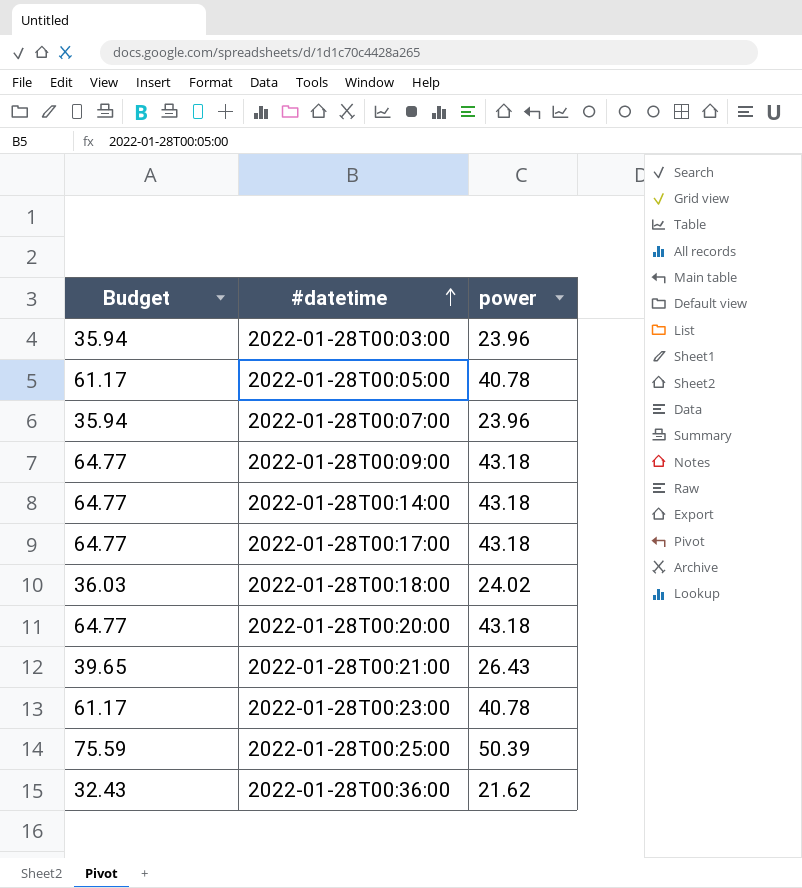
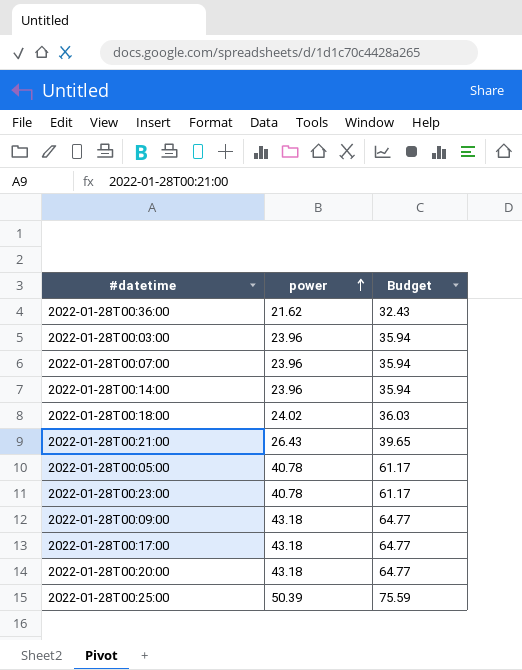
row order: #datetime ascending -> power ascending
column Budget | position: 1 -> 3
2022-01-28T00:14:00 | power: 43.18 -> 23.96
2022-01-28T00:14:00 | Budget: 64.77 -> 35.94

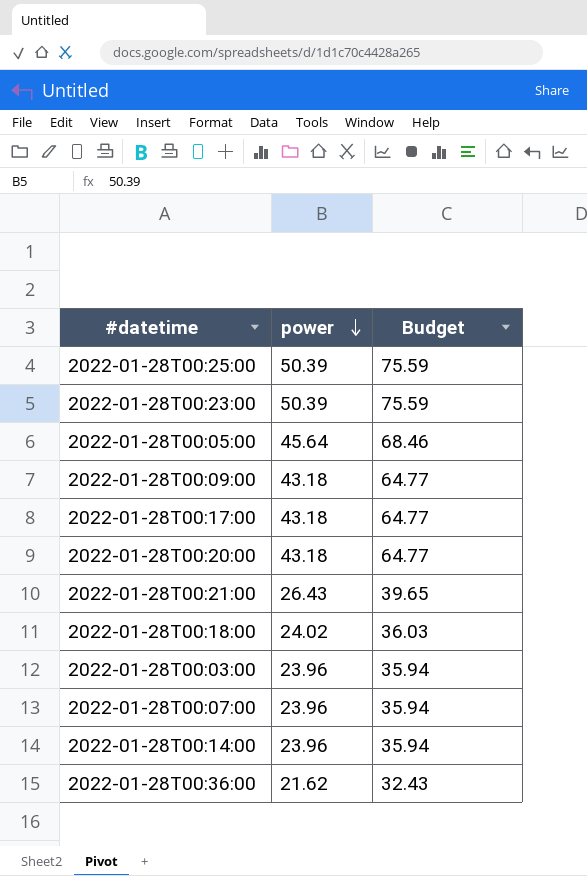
row order: power ascending -> power descending
2022-01-28T00:23:00 | power: 40.78 -> 50.39
2022-01-28T00:23:00 | Budget: 61.17 -> 75.59
2022-01-28T00:05:00 | power: 40.78 -> 45.64
2022-01-28T00:05:00 | Budget: 61.17 -> 68.46

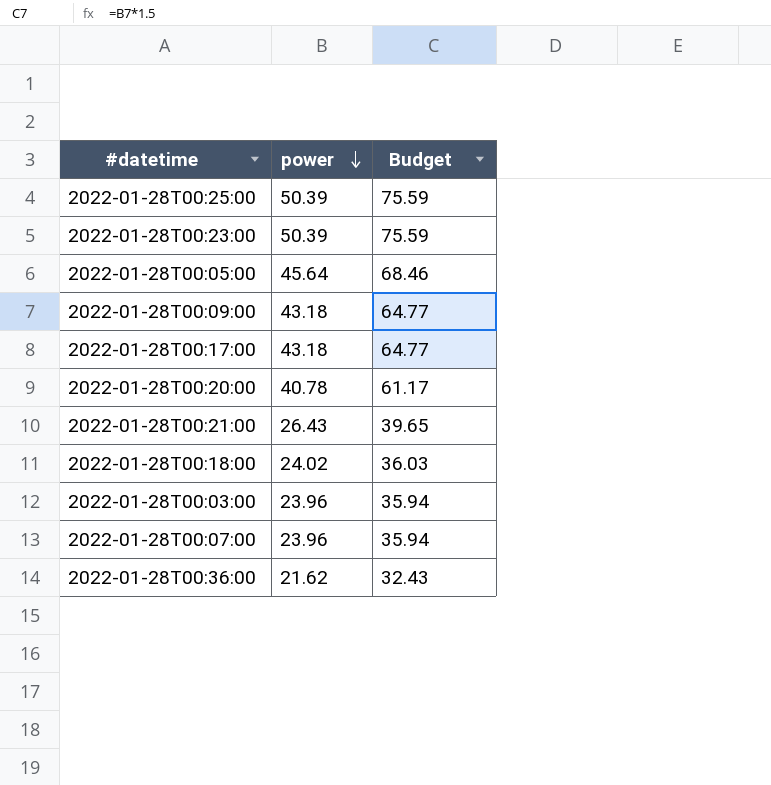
row 2022-01-28T00:14:00: 23.96 | 35.94 -> none
2022-01-28T00:20:00 | power: 43.18 -> 40.78
2022-01-28T00:20:00 | Budget: 64.77 -> 61.17

